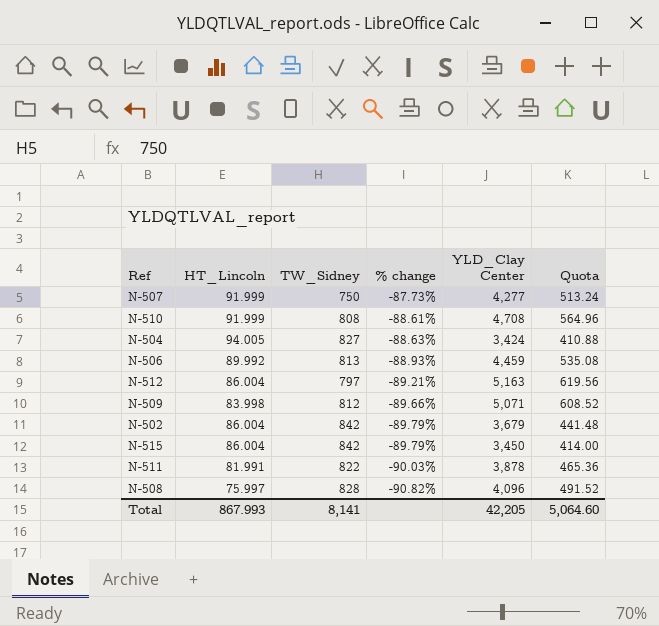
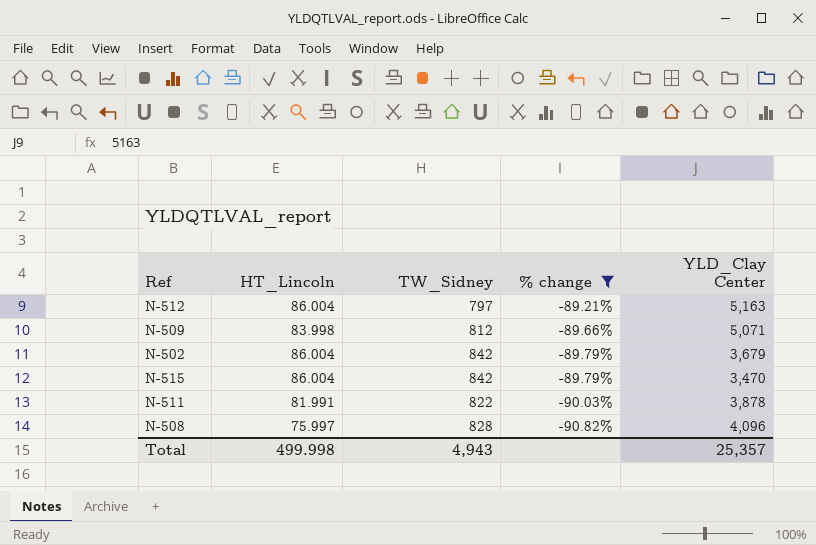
filter: none -> % change <= -89.21%
column Quota | formula: [YLD_Clay Center] * 0.12 -> none
N-515 | YLD_Clay Center: 3,450 -> 3,470
Total | HT_Lincoln: 867.993 -> 499.998
Total | TW_Sidney: 8,141 -> 4,943
Total | YLD_Clay Center: 42,205 -> 25,357

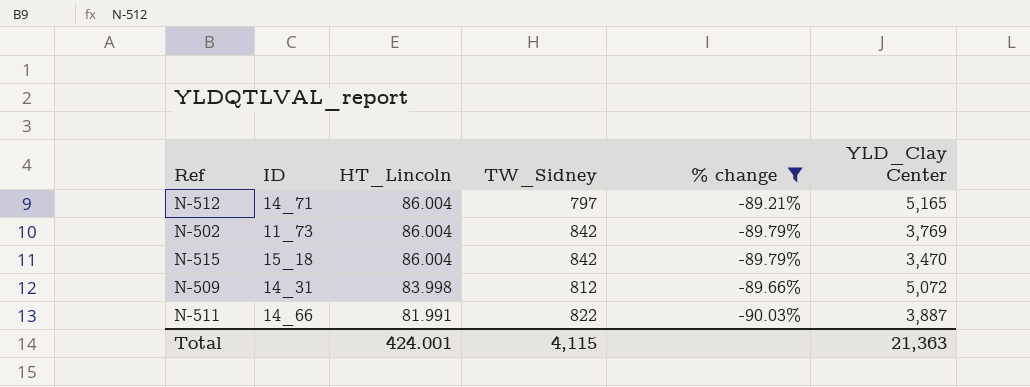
row order: % change descending -> HT_Lincoln descending
column ID | position: none -> 2
row N-508: 75.997 | 828 | -90.82% | 4,096 -> none
N-512 | YLD_Clay Center: 5,163 -> 5,165
N-502 | YLD_Clay Center: 3,679 -> 3,769
N-509 | YLD_Clay Center: 5,071 -> 5,072
N-511 | YLD_Clay Center: 3,878 -> 3,887
Total | HT_Lincoln: 499.998 -> 424.001
Total | TW_Sidney: 4,943 -> 4,115
Total | YLD_Clay Center: 25,357 -> 21,363

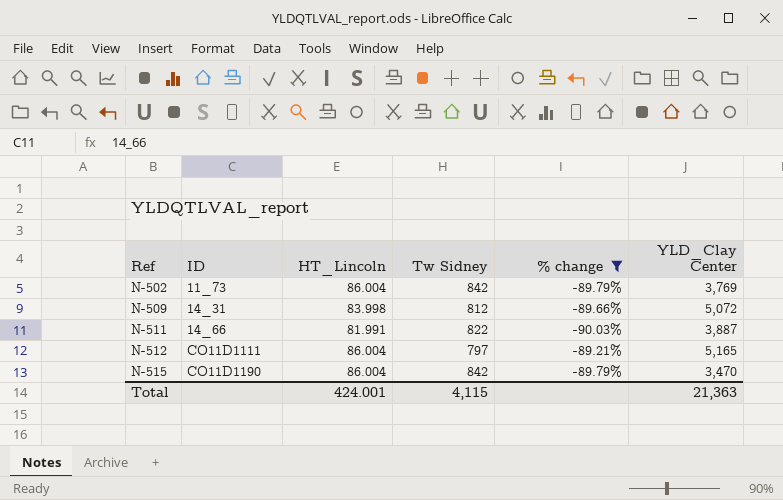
row order: HT_Lincoln descending -> Ref ascending
column name: TW_Sidney -> Tw Sidney
N-512 | ID: 14_71 -> CO11D1111
N-515 | ID: 15_18 -> CO11D1190

